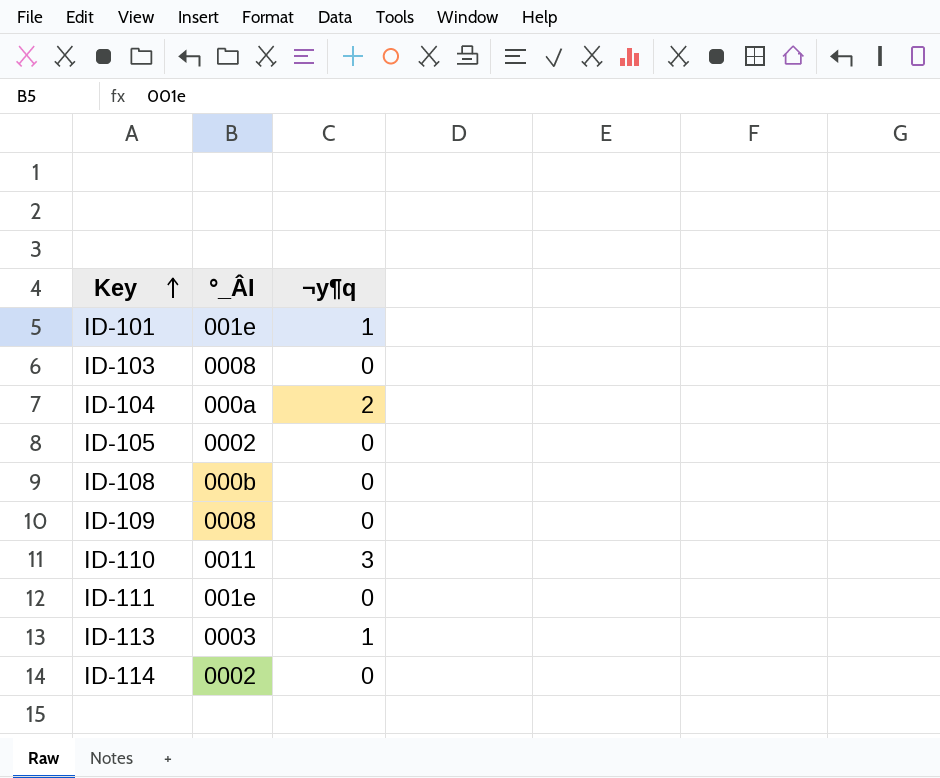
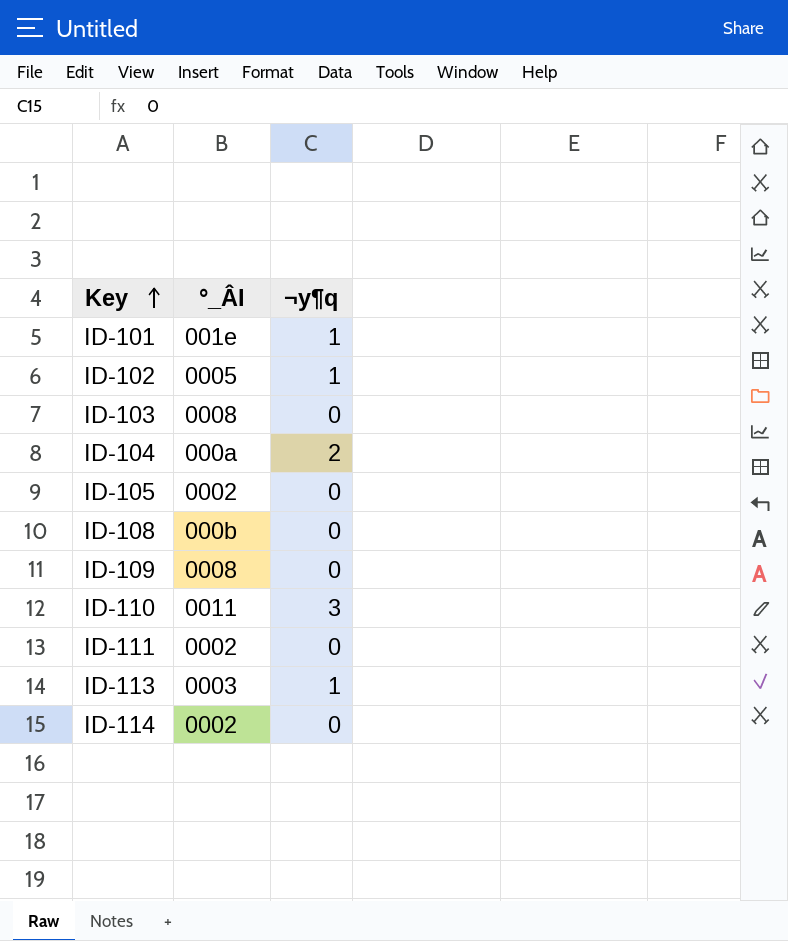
row ID-102: none -> 0005 | 1
ID-111 | °_ÂI: 001e -> 0002

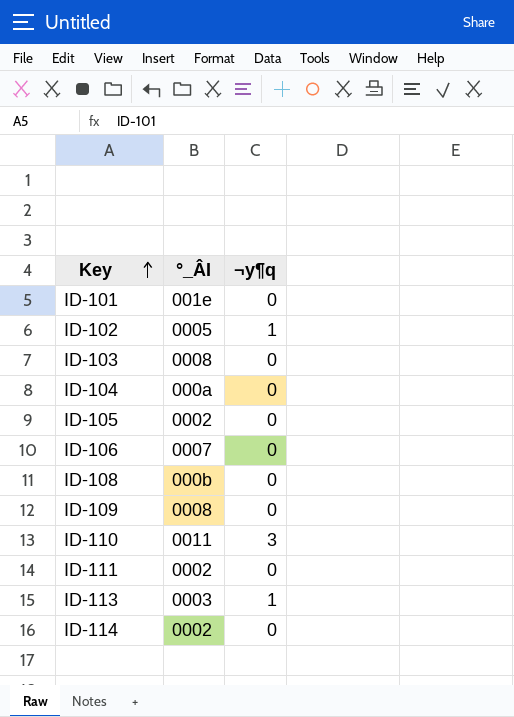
ID-101 | ¬y¶q: 1 -> 0
ID-104 | ¬y¶q: 2 -> 0
row ID-106: none -> 0007 | 0

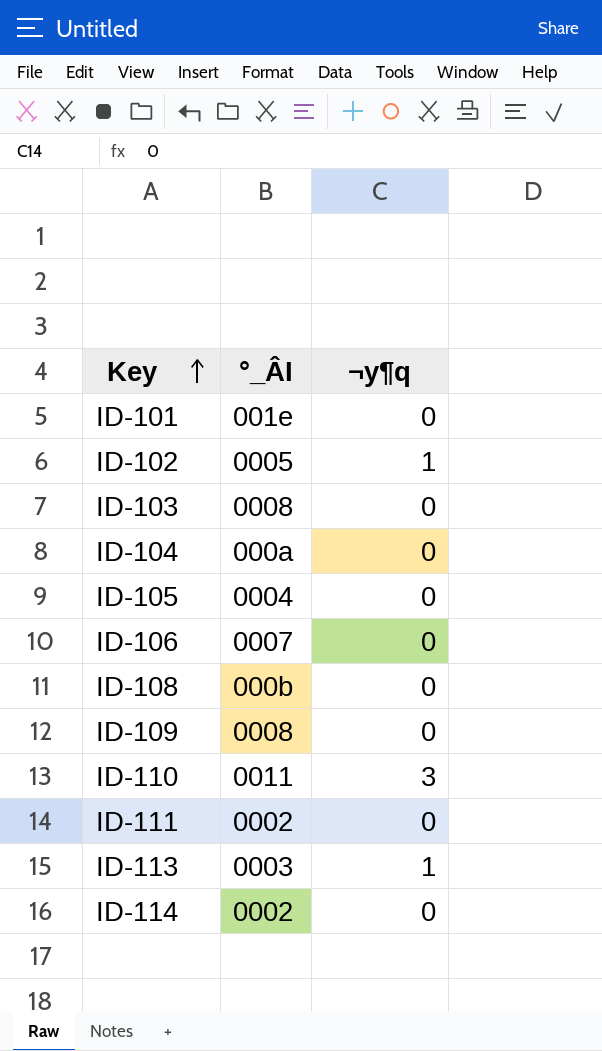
ID-105 | °_ÂI: 0002 -> 0004

